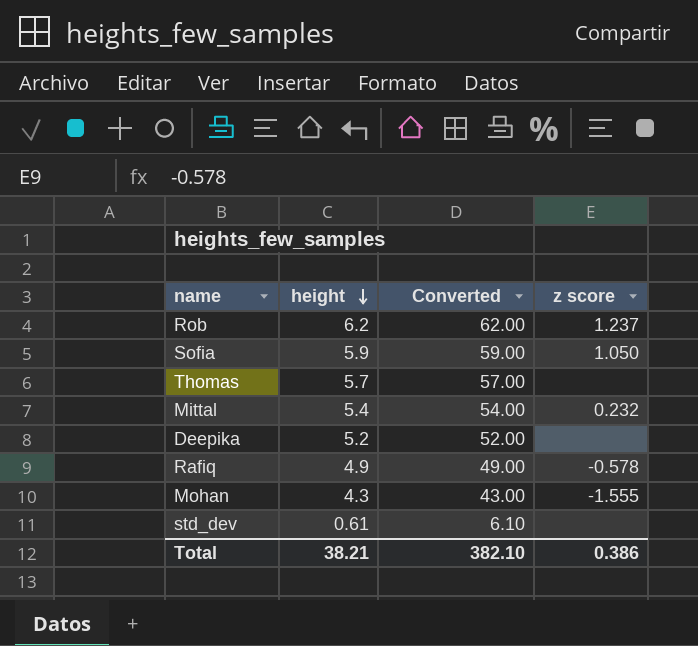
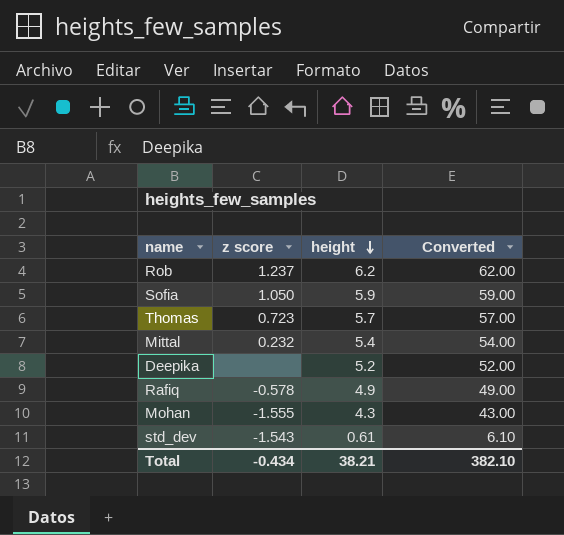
column z score | position: 4 -> 2
Thomas | z score: none -> 0.723
std_dev | z score: none -> -1.543
Total | z score: 0.386 -> -0.434

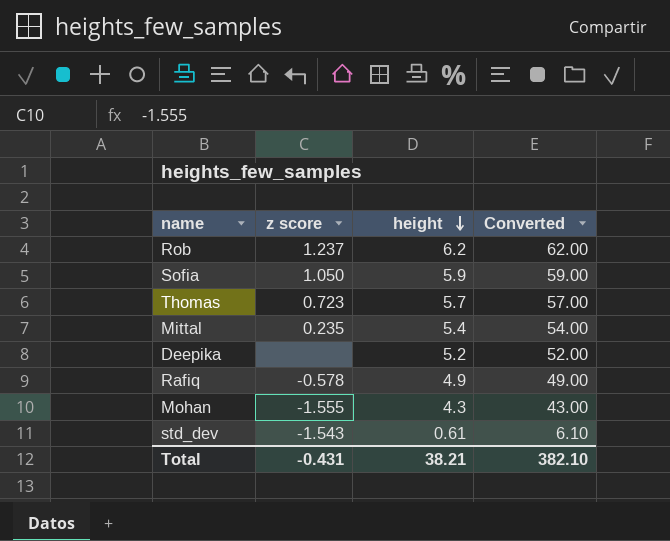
Mittal | z score: 0.232 -> 0.235
Total | z score: -0.434 -> -0.431

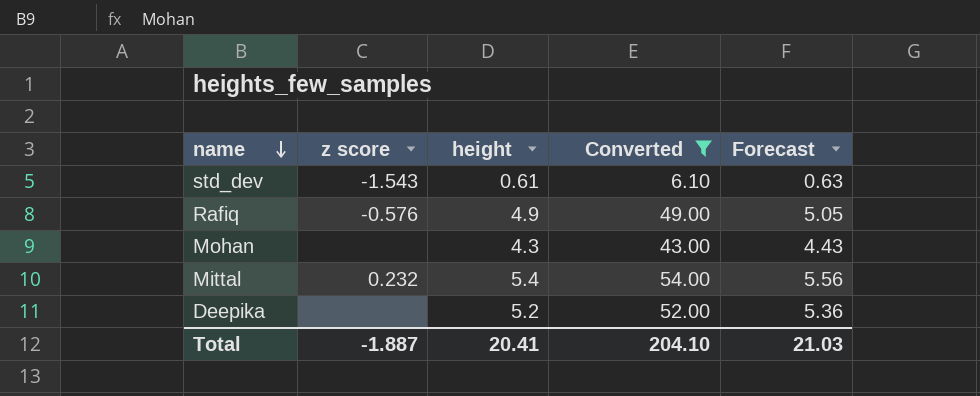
filter: none -> Converted <= 54.00
row order: height descending -> name descending
column Forecast | formula: none -> [height] * 1.03
Rafiq | z score: -0.578 -> -0.576
Mohan | z score: -1.555 -> none
Mittal | z score: 0.235 -> 0.232
Total | z score: -0.431 -> -1.887
Total | height: 38.21 -> 20.41
Total | Converted: 382.10 -> 204.10

